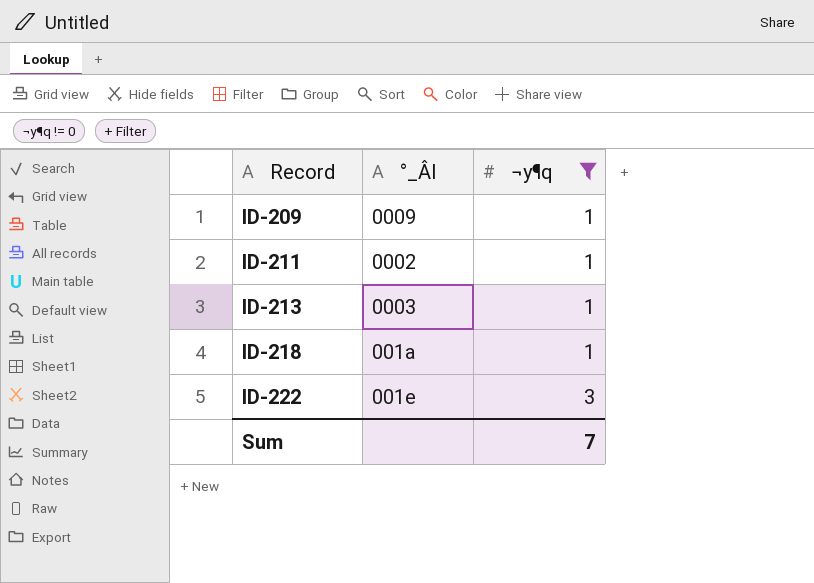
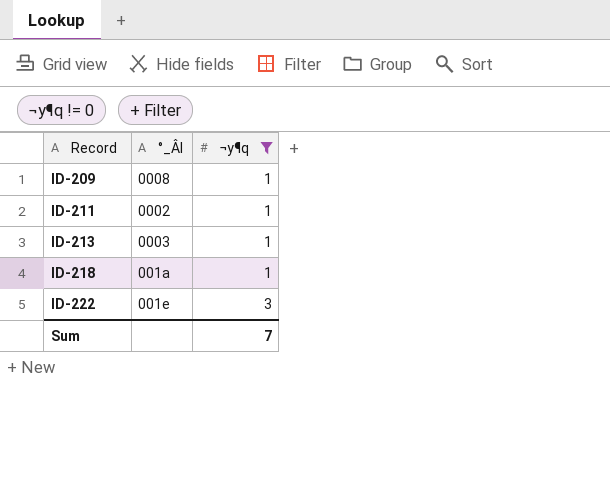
ID-209 | °_ÂI: 0009 -> 0008

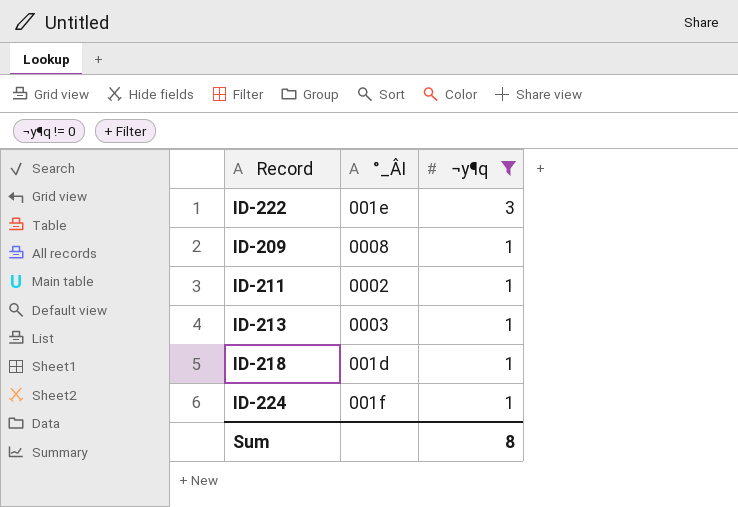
row order: Record ascending -> ¬y¶q descending
ID-218 | °_ÂI: 001a -> 001d
row ID-224: none -> 001f | 1
Sum | ¬y¶q: 7 -> 8

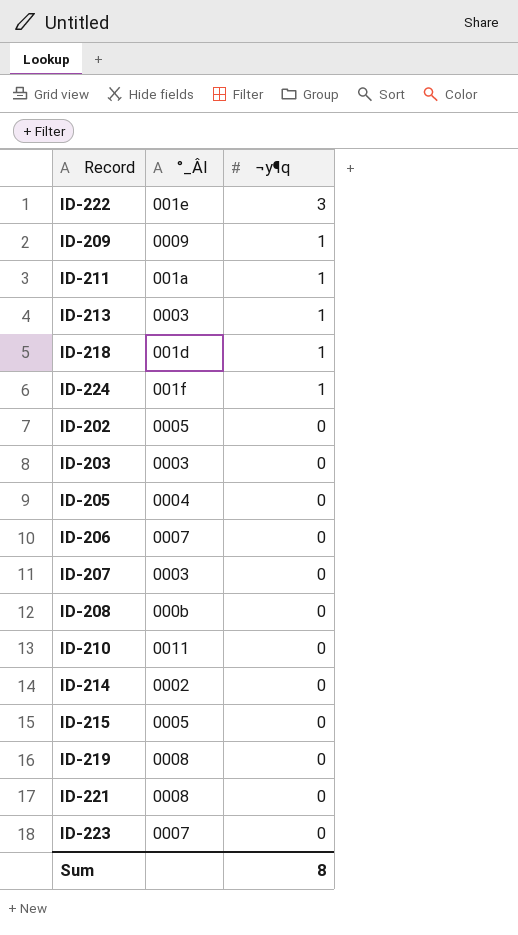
filter: ¬y¶q != 0 -> none
ID-209 | °_ÂI: 0008 -> 0009
ID-211 | °_ÂI: 0002 -> 001a

